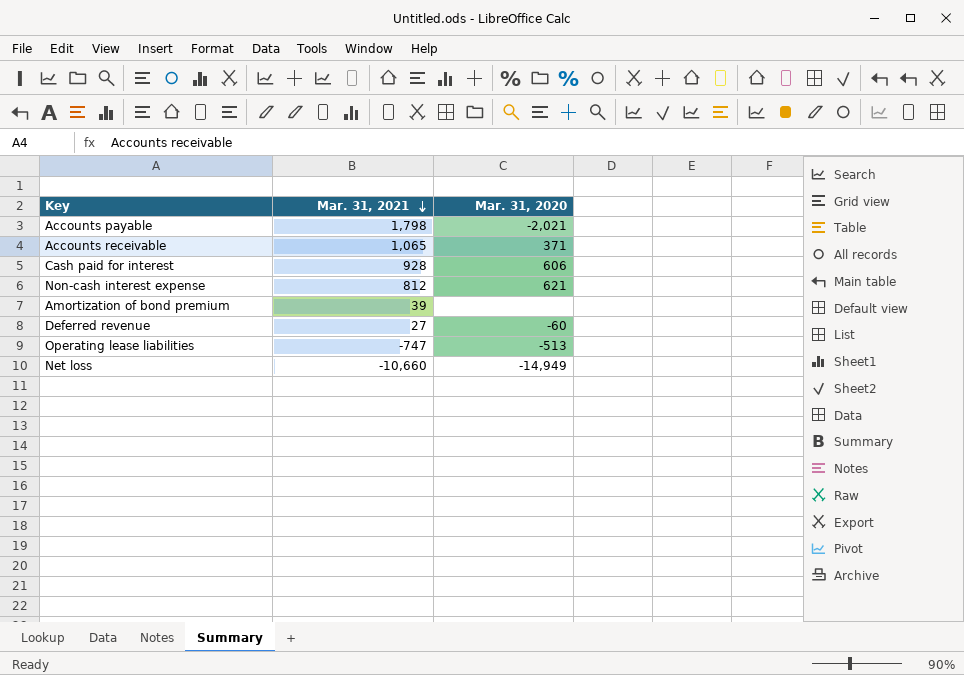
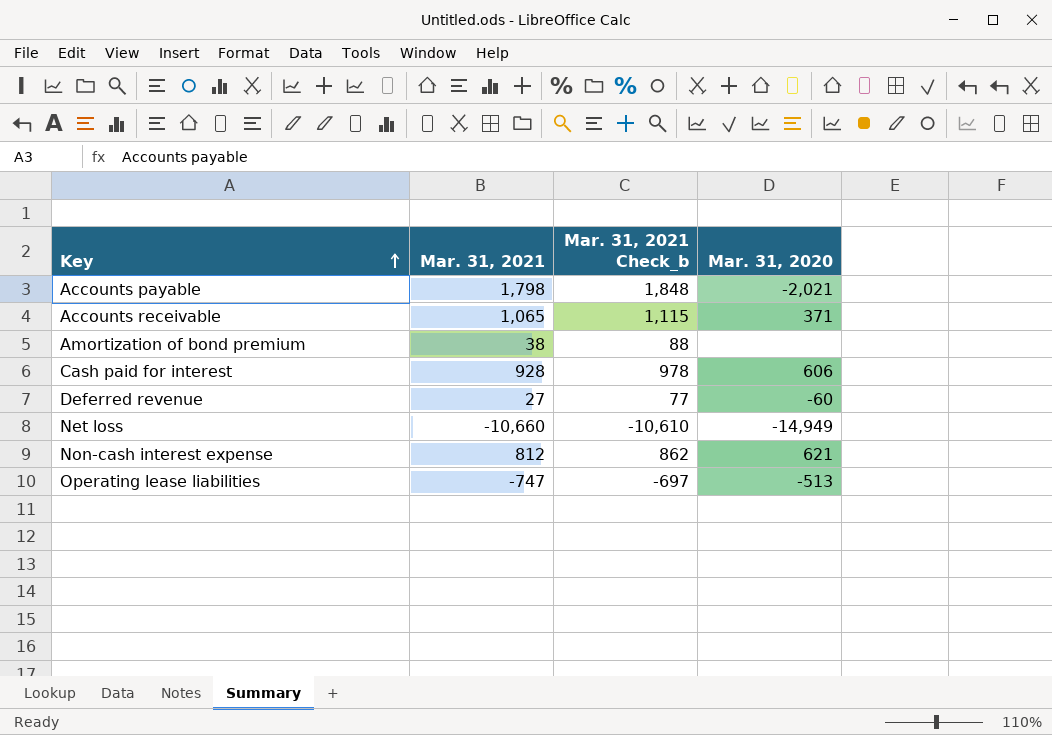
row order: Mar. 31, 2021 descending -> Key ascending
column Mar. 31, 2021 Check_b | formula: none -> [Mar. 31, 2021] + 50
Amortization of bond premium | Mar. 31, 2021: 39 -> 38

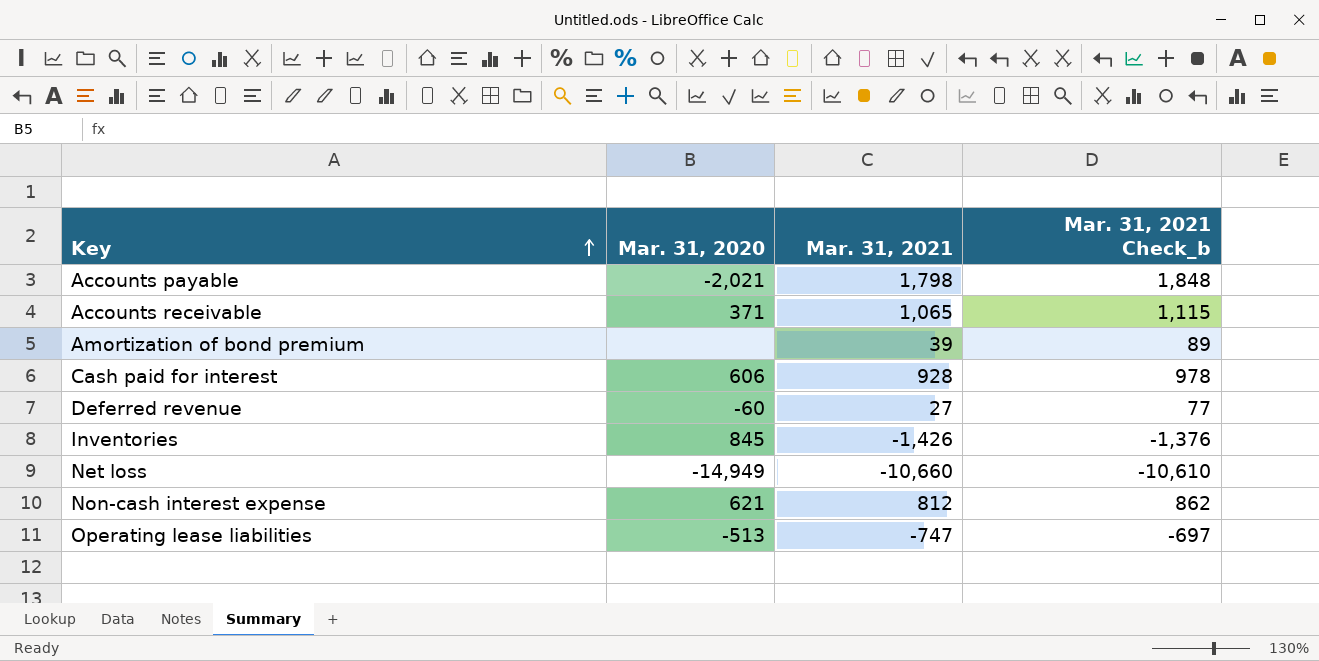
column Mar. 31, 2020 | position: 4 -> 2
Amortization of bond premium | Mar. 31, 2021: 38 -> 39
Amortization of bond premium | Mar. 31, 2021 Check_b: 88 -> 89
row Inventories: none -> 845 | -1,426 | -1,376

